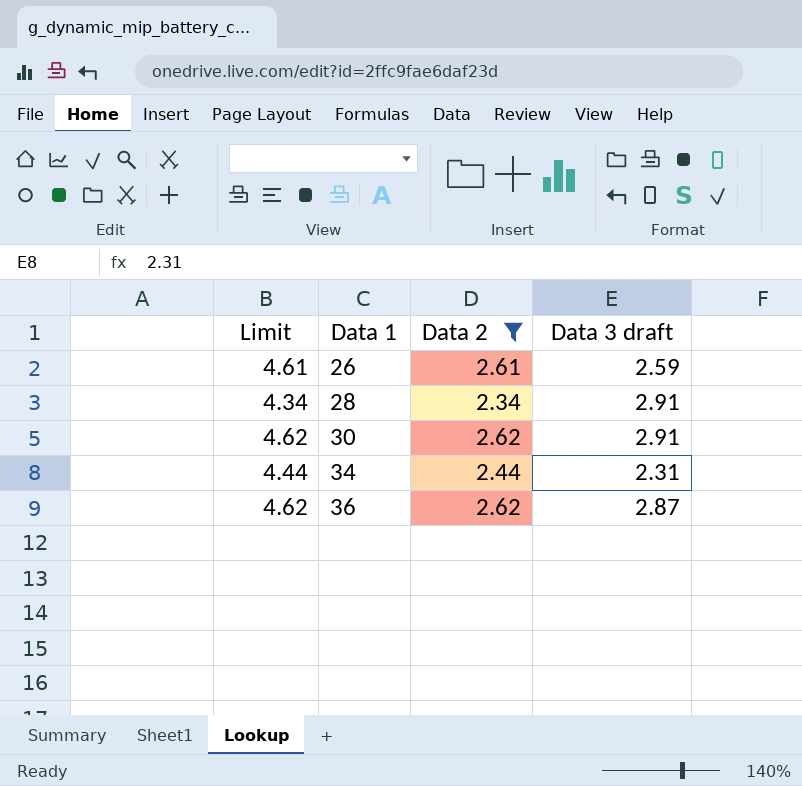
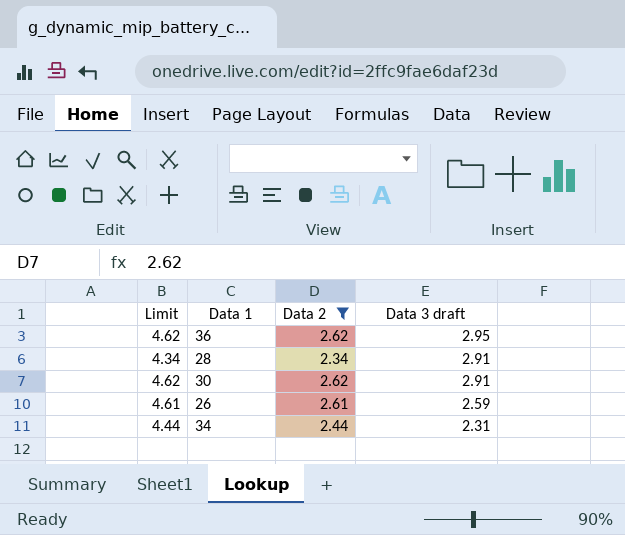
row order: Data 1 ascending -> Data 3 draft descending
36 | Data 3 draft: 2.87 -> 2.95

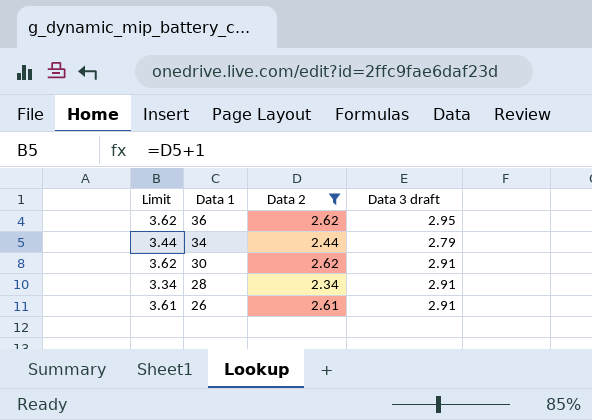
row order: Data 3 draft descending -> Data 1 descending
column Limit | formula: [Data 2] + 2 -> [Data 2] + 1
34 | Data 3 draft: 2.31 -> 2.79
26 | Data 3 draft: 2.59 -> 2.91

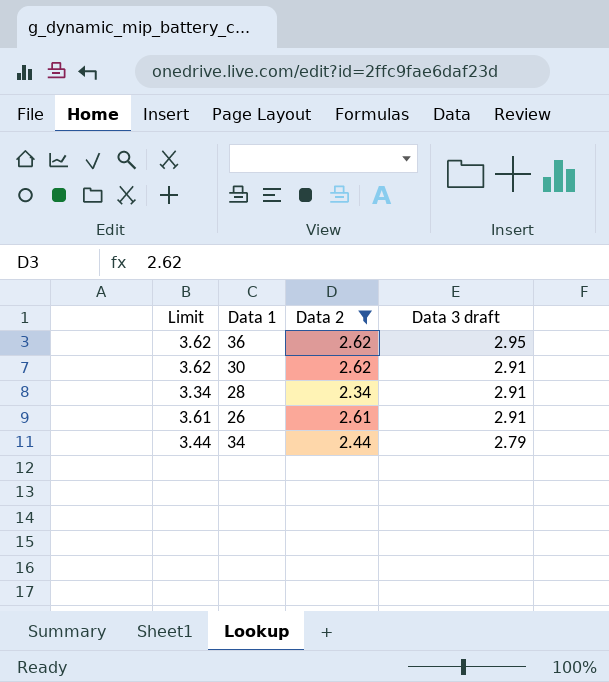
row order: Data 1 descending -> Data 3 draft descending

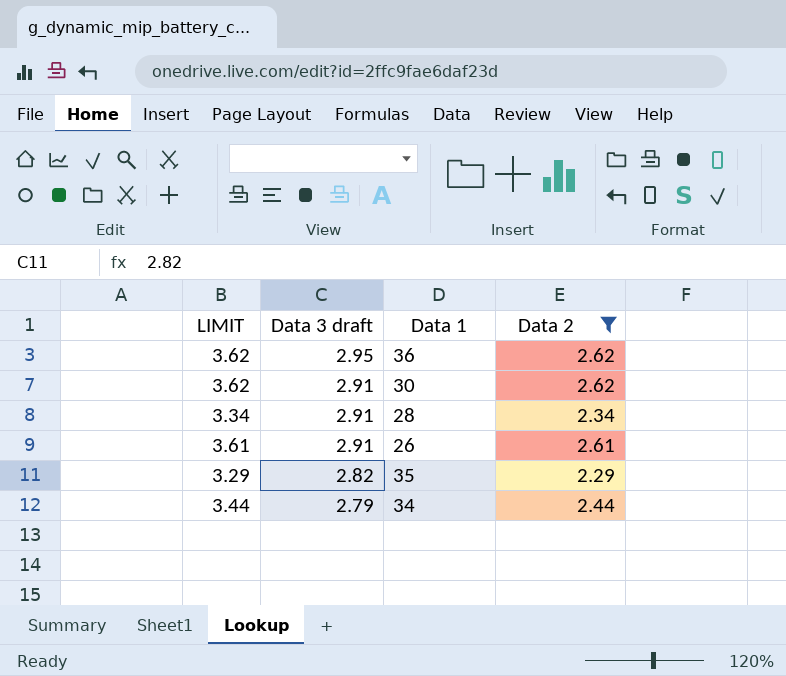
column name: Limit -> LIMIT
column Data 3 draft | position: 4 -> 2
row 35: none -> 3.29 | 2.82 | 2.29

